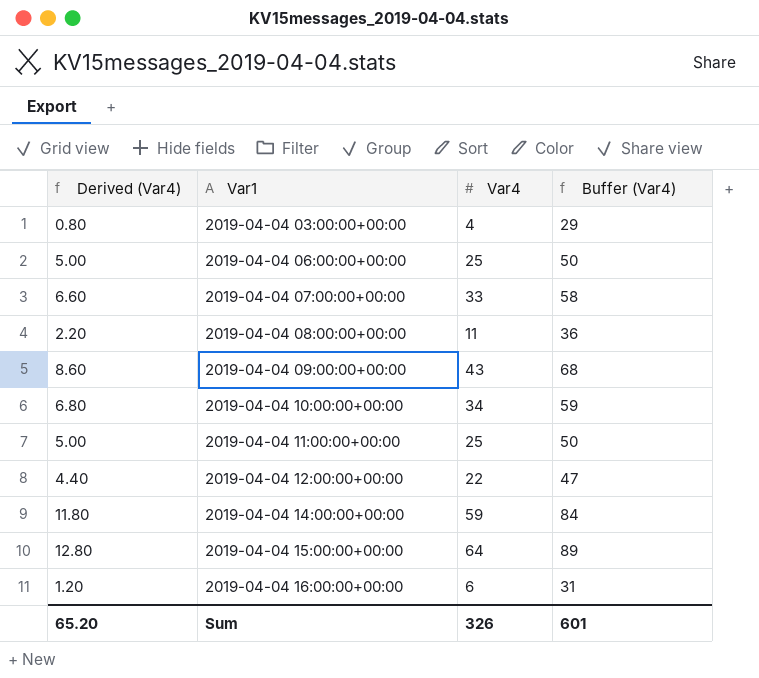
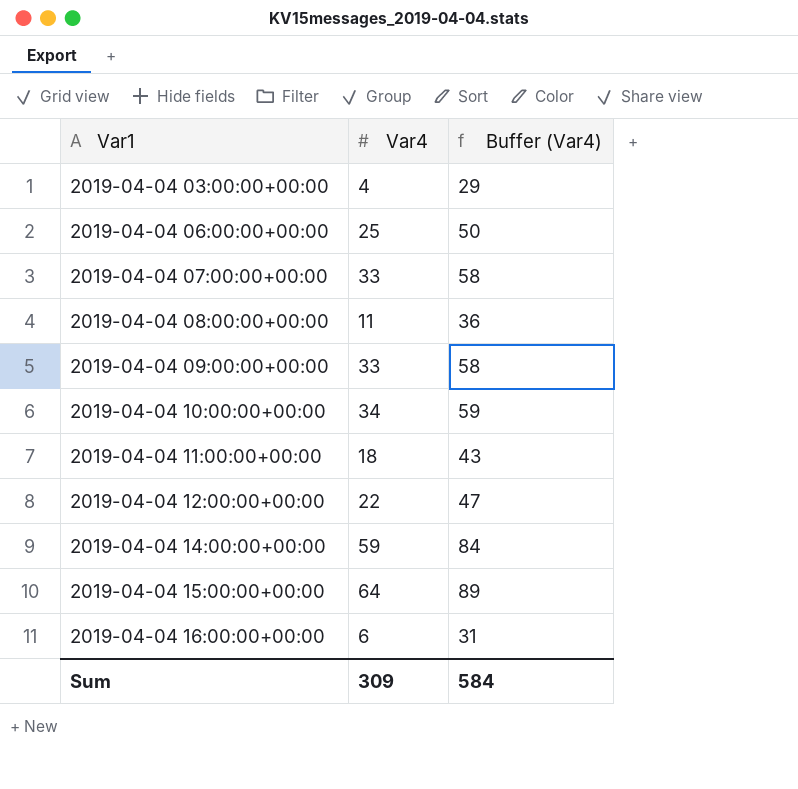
column Derived (Var4) | formula: [Var4] * 0.2 -> none
2019-04-04 09:00:00+00:00 | Var4: 43 -> 33
2019-04-04 09:00:00+00:00 | Buffer (Var4): 68 -> 58
2019-04-04 11:00:00+00:00 | Var4: 25 -> 18
2019-04-04 11:00:00+00:00 | Buffer (Var4): 50 -> 43
Sum | Var4: 326 -> 309
Sum | Buffer (Var4): 601 -> 584

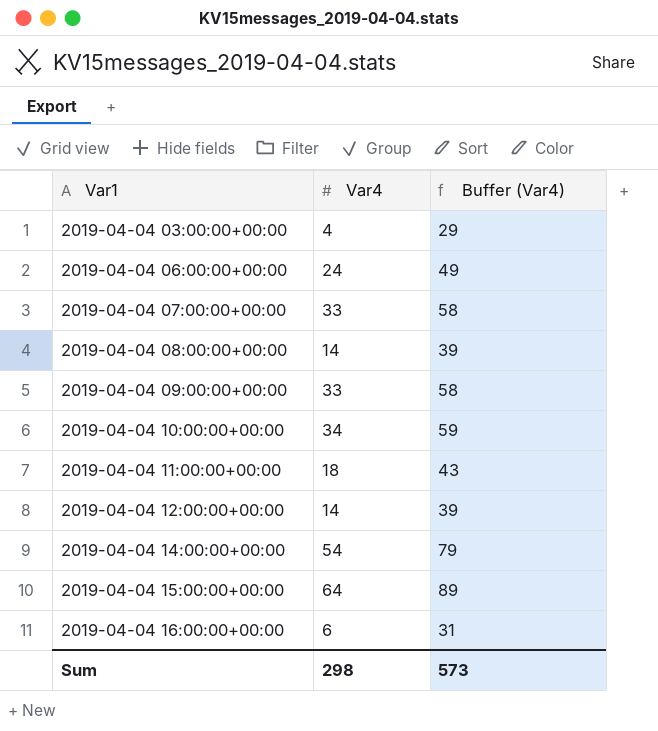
2019-04-04 06:00:00+00:00 | Var4: 25 -> 24
2019-04-04 06:00:00+00:00 | Buffer (Var4): 50 -> 49
2019-04-04 08:00:00+00:00 | Var4: 11 -> 14
2019-04-04 08:00:00+00:00 | Buffer (Var4): 36 -> 39
2019-04-04 12:00:00+00:00 | Var4: 22 -> 14
2019-04-04 12:00:00+00:00 | Buffer (Var4): 47 -> 39
2019-04-04 14:00:00+00:00 | Var4: 59 -> 54
2019-04-04 14:00:00+00:00 | Buffer (Var4): 84 -> 79
Sum | Var4: 309 -> 298
Sum | Buffer (Var4): 584 -> 573

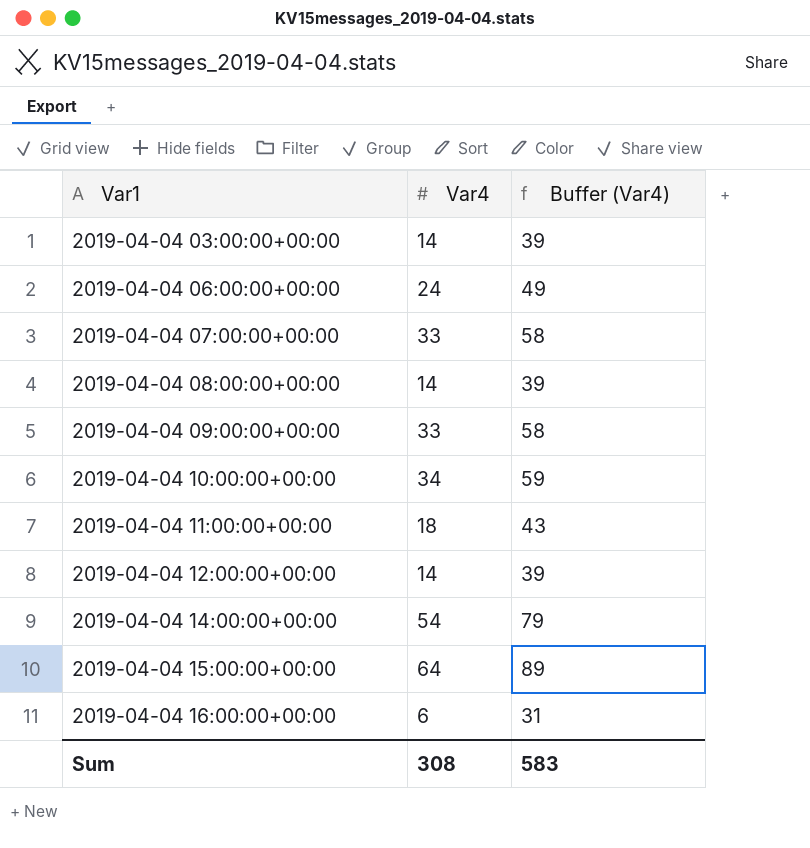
2019-04-04 03:00:00+00:00 | Var4: 4 -> 14
2019-04-04 03:00:00+00:00 | Buffer (Var4): 29 -> 39
Sum | Var4: 298 -> 308
Sum | Buffer (Var4): 573 -> 583

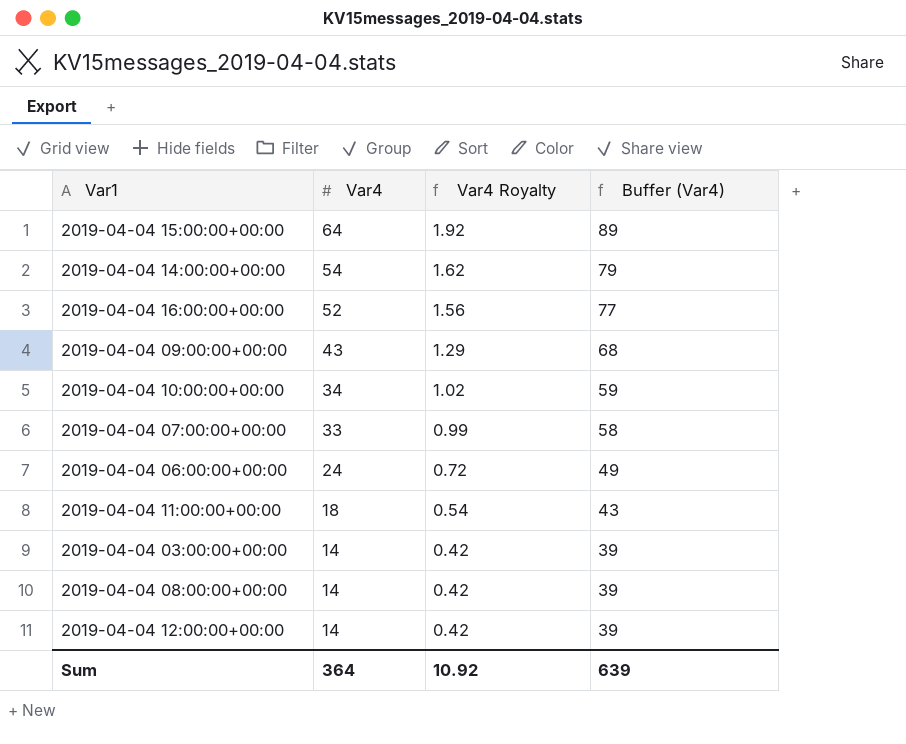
row order: Var1 ascending -> Var4 descending
column Var4 Royalty | formula: none -> [Var4] * 0.03
2019-04-04 16:00:00+00:00 | Var4: 6 -> 52
2019-04-04 16:00:00+00:00 | Buffer (Var4): 31 -> 77
2019-04-04 09:00:00+00:00 | Var4: 33 -> 43
2019-04-04 09:00:00+00:00 | Buffer (Var4): 58 -> 68
Sum | Var4: 308 -> 364
Sum | Buffer (Var4): 583 -> 639

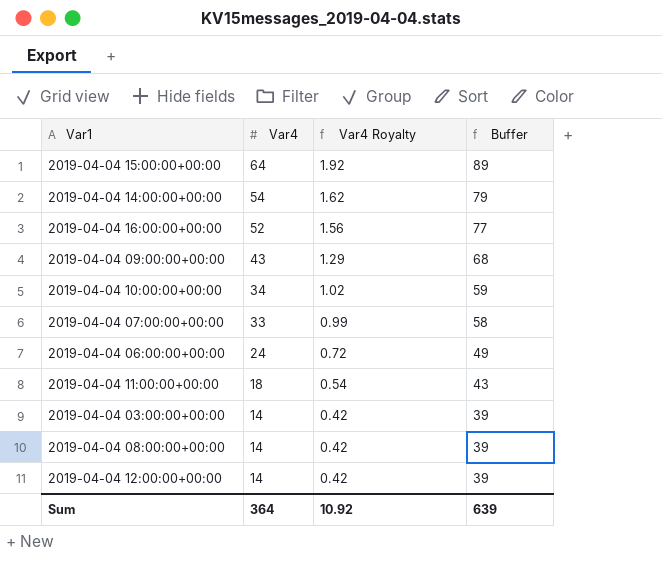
column name: Buffer (Var4) -> Buffer

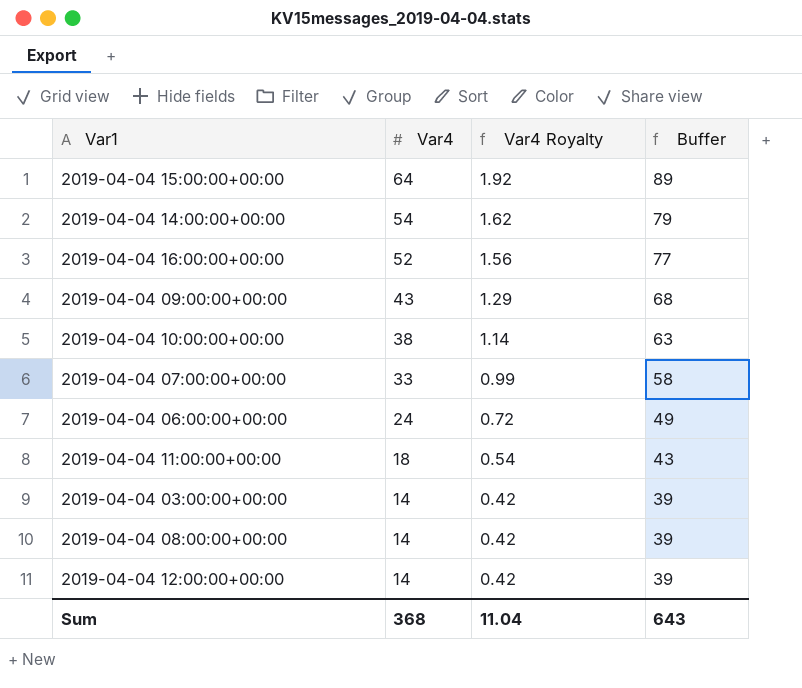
2019-04-04 10:00:00+00:00 | Var4: 34 -> 38
2019-04-04 10:00:00+00:00 | Var4 Royalty: 1.02 -> 1.14
2019-04-04 10:00:00+00:00 | Buffer: 59 -> 63
Sum | Var4: 364 -> 368
Sum | Var4 Royalty: 10.92 -> 11.04
Sum | Buffer: 639 -> 643

